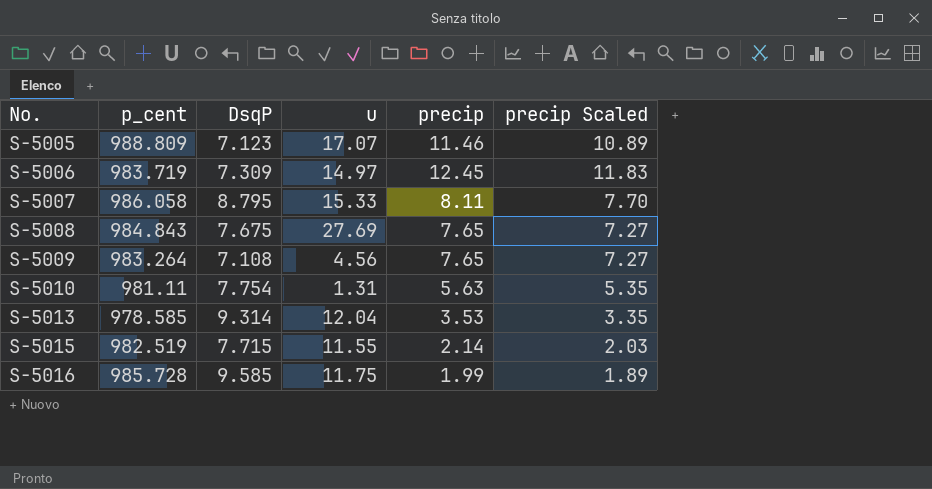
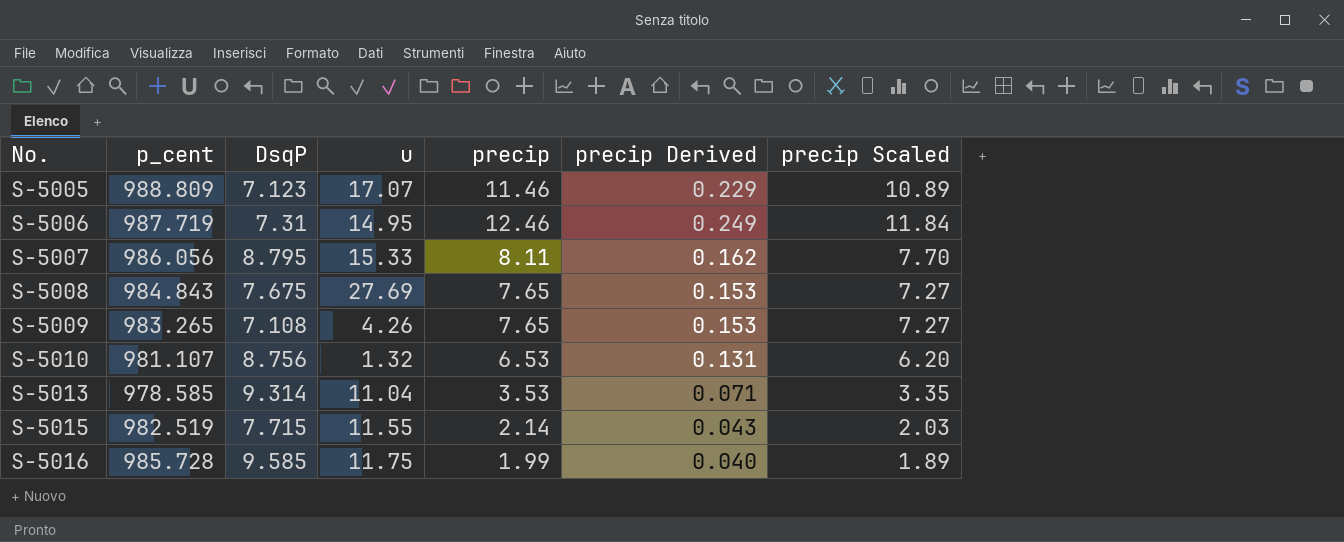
column precip Derived | formula: none -> [precip] * 0.02
S-5006 | p_cent: 983.719 -> 987.719
S-5006 | DsqP: 7.309 -> 7.31
S-5006 | u: 14.97 -> 14.95
S-5006 | precip: 12.45 -> 12.46
S-5006 | precip Scaled: 11.83 -> 11.84
S-5007 | p_cent: 986.058 -> 986.056
S-5009 | p_cent: 983.264 -> 983.265
S-5009 | u: 4.56 -> 4.26
S-5010 | p_cent: 981.11 -> 981.107
S-5010 | DsqP: 7.754 -> 8.756
S-5010 | u: 1.31 -> 1.32
S-5010 | precip: 5.63 -> 6.53
S-5010 | precip Scaled: 5.35 -> 6.20
S-5013 | u: 12.04 -> 11.04

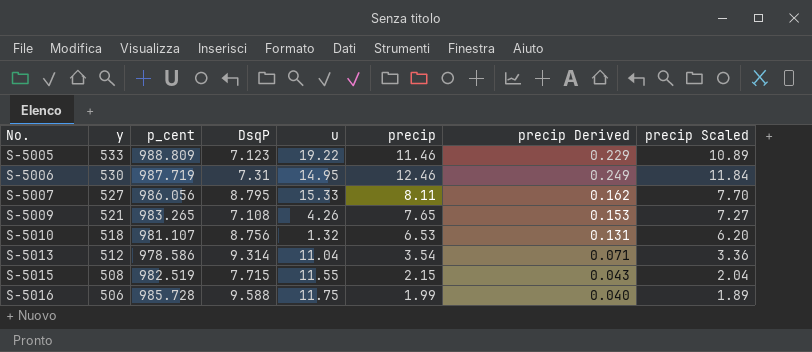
column y | position: none -> 2
row S-5008: 984.843 | 7.675 | 27.69 | 7.65 | 0.153 | 7.27 -> none
S-5005 | u: 17.07 -> 19.22
S-5013 | p_cent: 978.585 -> 978.586
S-5013 | precip: 3.53 -> 3.54
S-5013 | precip Scaled: 3.35 -> 3.36
S-5015 | precip: 2.14 -> 2.15
S-5015 | precip Scaled: 2.03 -> 2.04
S-5016 | DsqP: 9.585 -> 9.588

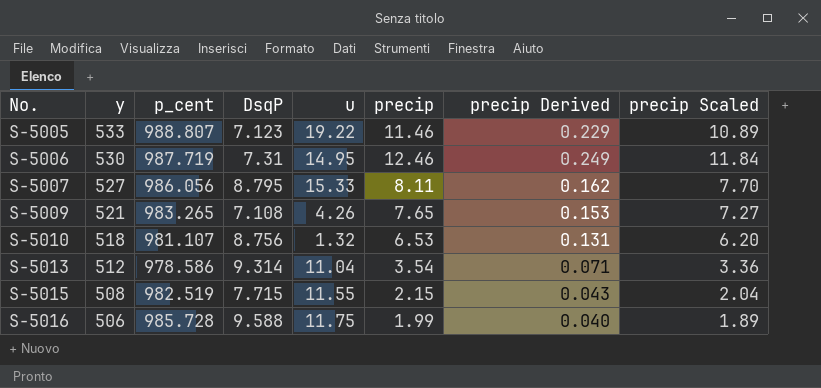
S-5005 | p_cent: 988.809 -> 988.807

